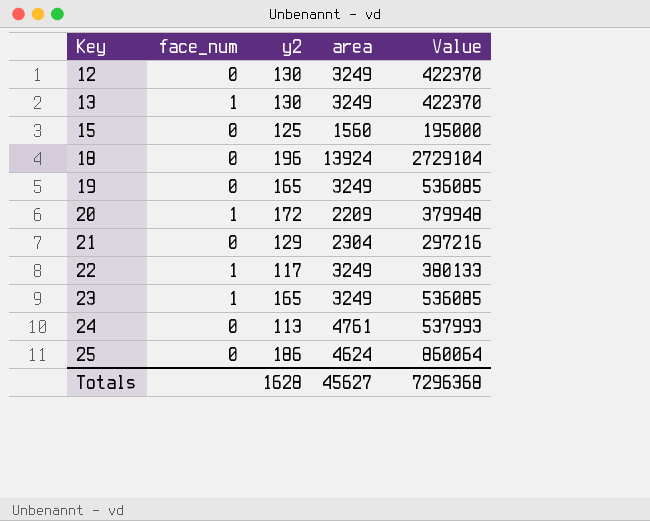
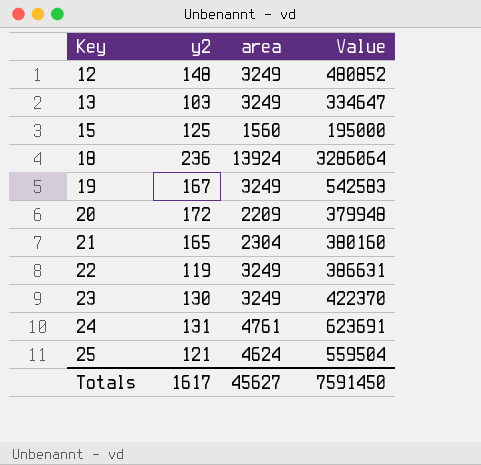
column face_num | position: 2 -> none
12 | y2: 130 -> 148
12 | Value: 422370 -> 480852
13 | y2: 130 -> 103
13 | Value: 422370 -> 334647
18 | y2: 196 -> 236
18 | Value: 2729104 -> 3286064
19 | y2: 165 -> 167
19 | Value: 536085 -> 542583
21 | y2: 129 -> 165
21 | Value: 297216 -> 380160
22 | y2: 117 -> 119
22 | Value: 380133 -> 386631
23 | y2: 165 -> 130
23 | Value: 536085 -> 422370
24 | y2: 113 -> 131
24 | Value: 537993 -> 623691
25 | y2: 186 -> 121
25 | Value: 860064 -> 559504
Totals | y2: 1628 -> 1617
Totals | Value: 7296368 -> 7591450

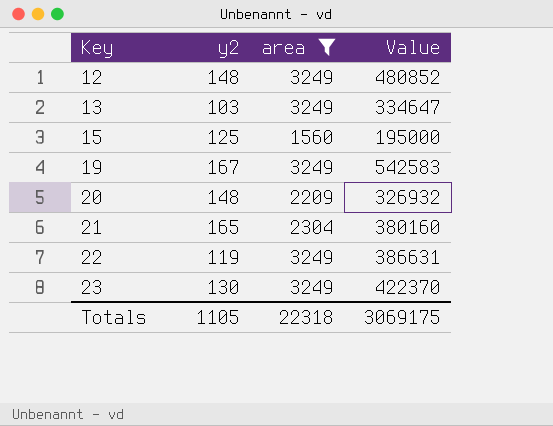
filter: none -> area <= 3249
20 | y2: 172 -> 148
20 | Value: 379948 -> 326932
Totals | y2: 1617 -> 1105
Totals | area: 45627 -> 22318
Totals | Value: 7591450 -> 3069175

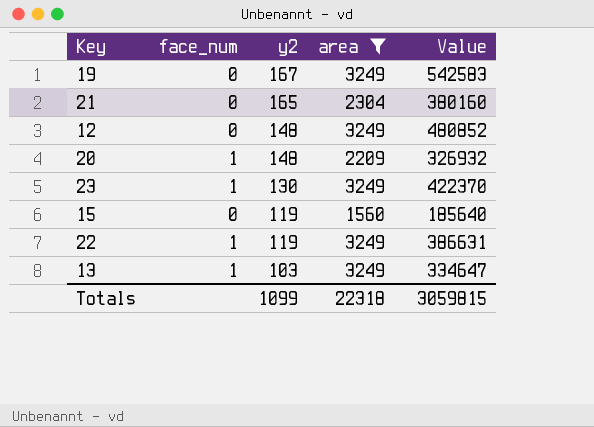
row order: Key ascending -> y2 descending
column face_num | position: none -> 2
15 | y2: 125 -> 119
15 | Value: 195000 -> 185640
Totals | y2: 1105 -> 1099
Totals | Value: 3069175 -> 3059815

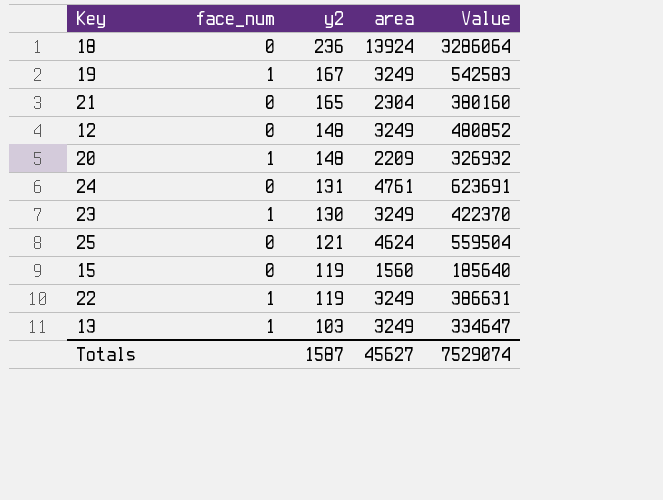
filter: area <= 3249 -> none
19 | face_num: 0 -> 1
Totals | y2: 1099 -> 1587
Totals | area: 22318 -> 45627
Totals | Value: 3059815 -> 7529074

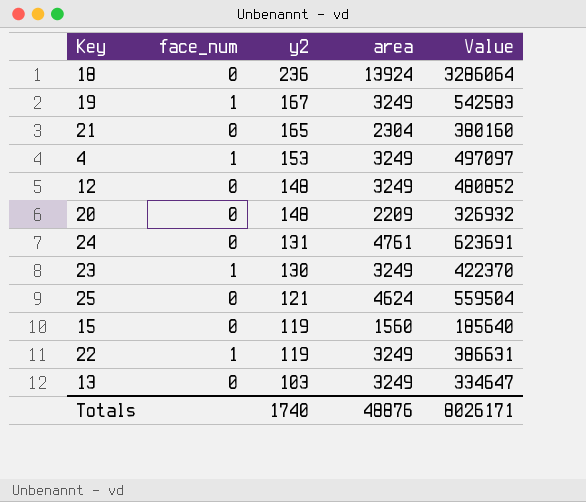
row 4: none -> 1 | 153 | 3249 | 497097
20 | face_num: 1 -> 0
13 | face_num: 1 -> 0
Totals | y2: 1587 -> 1740
Totals | area: 45627 -> 48876
Totals | Value: 7529074 -> 8026171

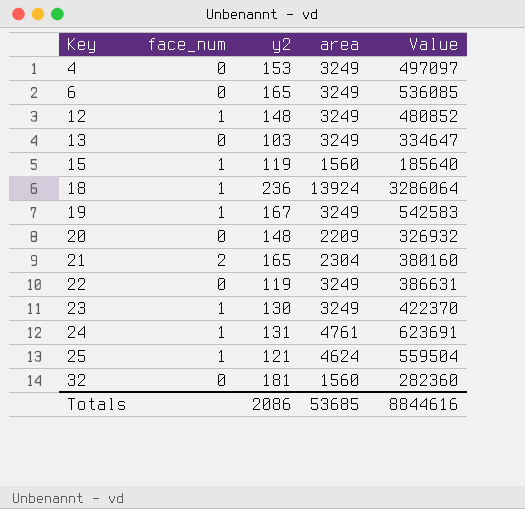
row order: y2 descending -> Key ascending
4 | face_num: 1 -> 0
row 6: none -> 0 | 165 | 3249 | 536085
12 | face_num: 0 -> 1
15 | face_num: 0 -> 1
18 | face_num: 0 -> 1
21 | face_num: 0 -> 2
22 | face_num: 1 -> 0
24 | face_num: 0 -> 1
25 | face_num: 0 -> 1
row 32: none -> 0 | 181 | 1560 | 282360
Totals | y2: 1740 -> 2086
Totals | area: 48876 -> 53685
Totals | Value: 8026171 -> 8844616

